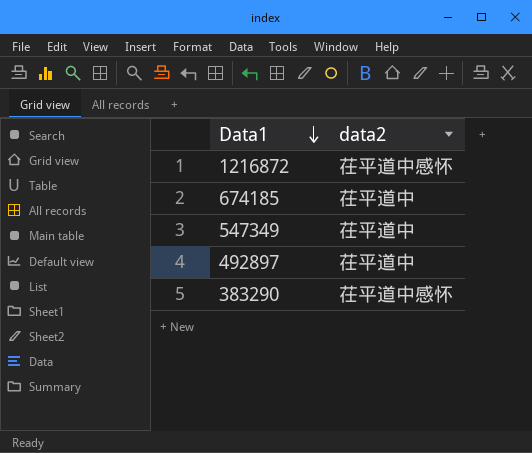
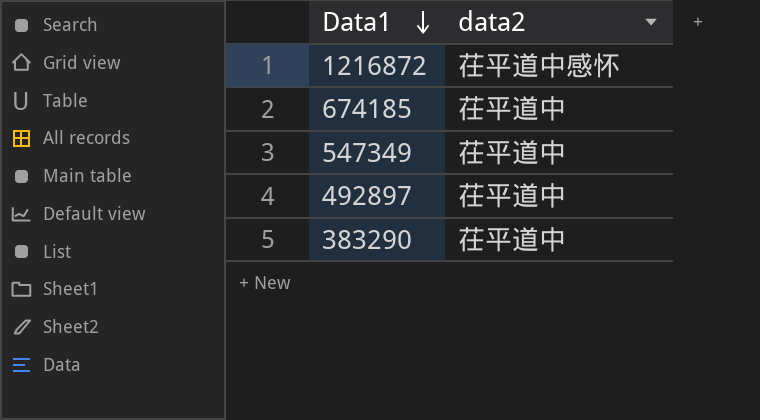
383290 | data2: 茌平道中感怀 -> 茌平道中

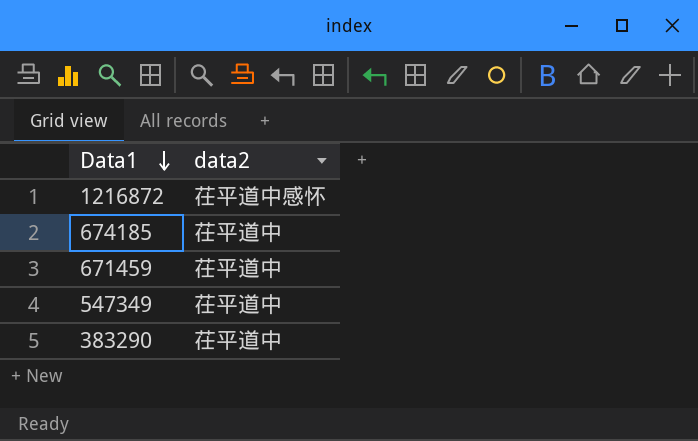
row 492897: 茌平道中 -> none
row 671459: none -> 茌平道中

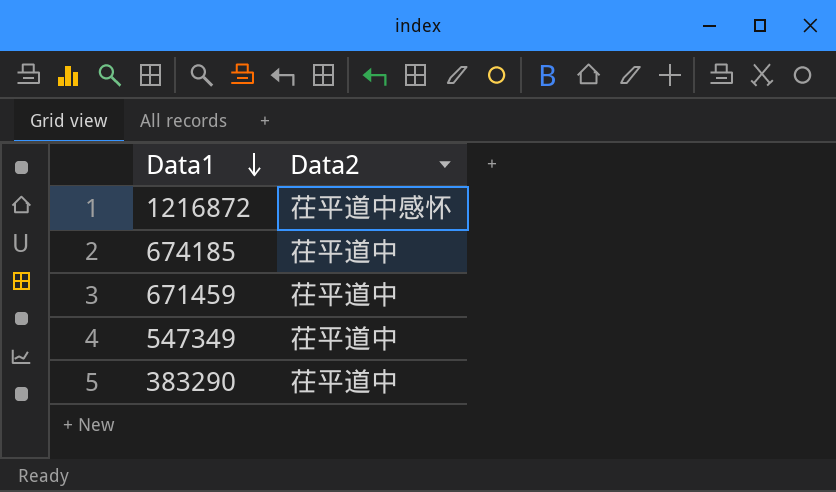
column name: data2 -> Data2

